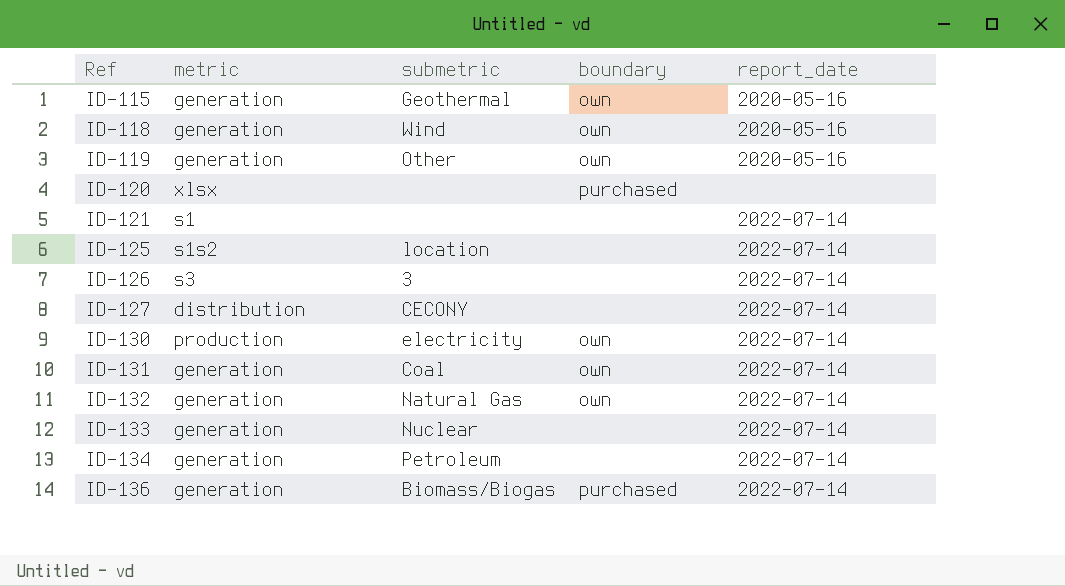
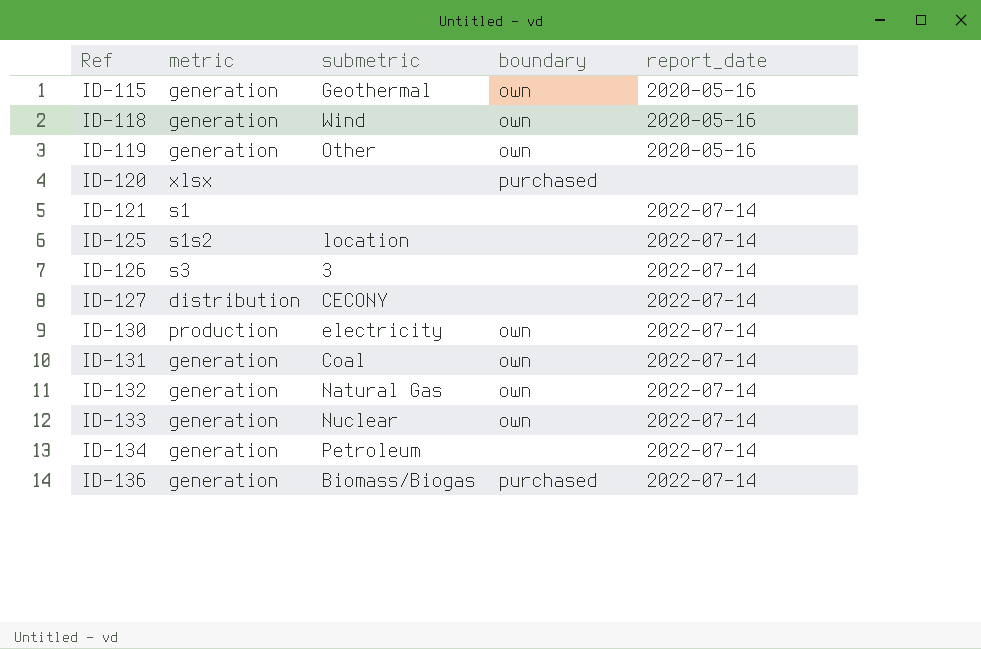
ID-133 | boundary: none -> own

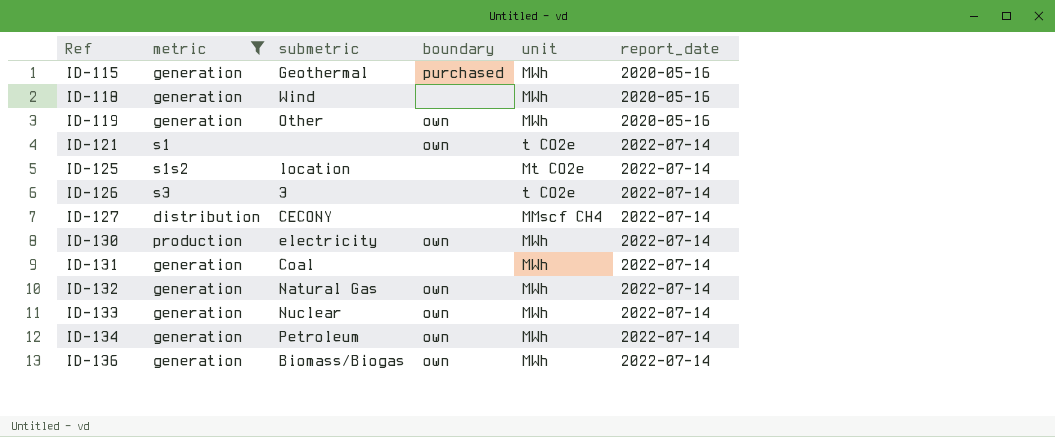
filter: none -> metric != xlsx
column unit | position: none -> 5
ID-115 | boundary: own -> purchased
ID-118 | boundary: own -> none
ID-121 | boundary: none -> own
ID-131 | boundary: own -> none
ID-134 | boundary: none -> own
ID-136 | boundary: purchased -> own

